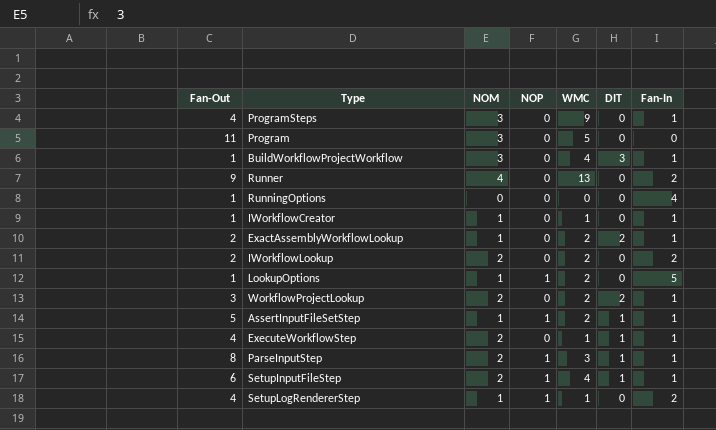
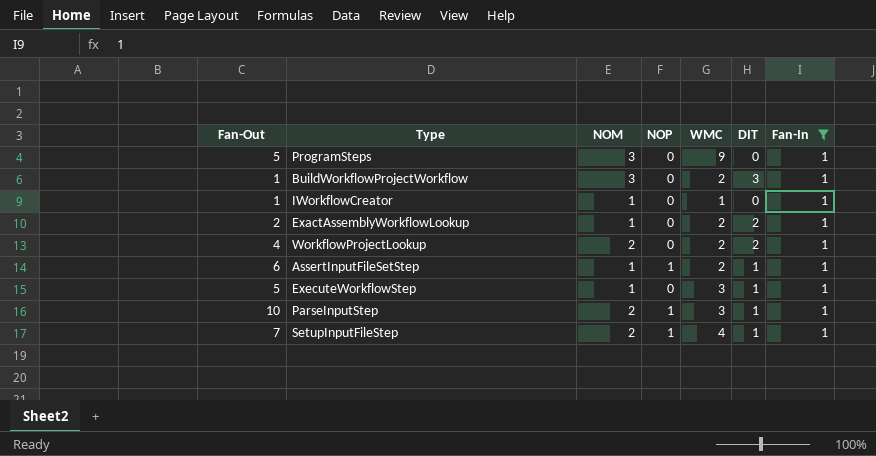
filter: none -> Fan-In = 1
ProgramSteps | Fan-Out: 4 -> 5
BuildWorkflowProjectWorkflow | WMC: 4 -> 2
WorkflowProjectLookup | Fan-Out: 3 -> 4
AssertInputFileSetStep | Fan-Out: 5 -> 6
ExecuteWorkflowStep | Fan-Out: 4 -> 5
ExecuteWorkflowStep | NOM: 2 -> 1
ExecuteWorkflowStep | WMC: 1 -> 3
ParseInputStep | Fan-Out: 8 -> 10
SetupInputFileStep | Fan-Out: 6 -> 7

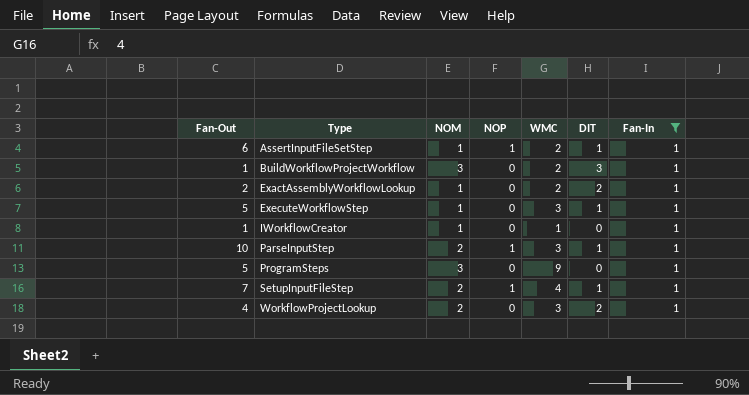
row order: none -> Type ascending
WorkflowProjectLookup | WMC: 2 -> 3

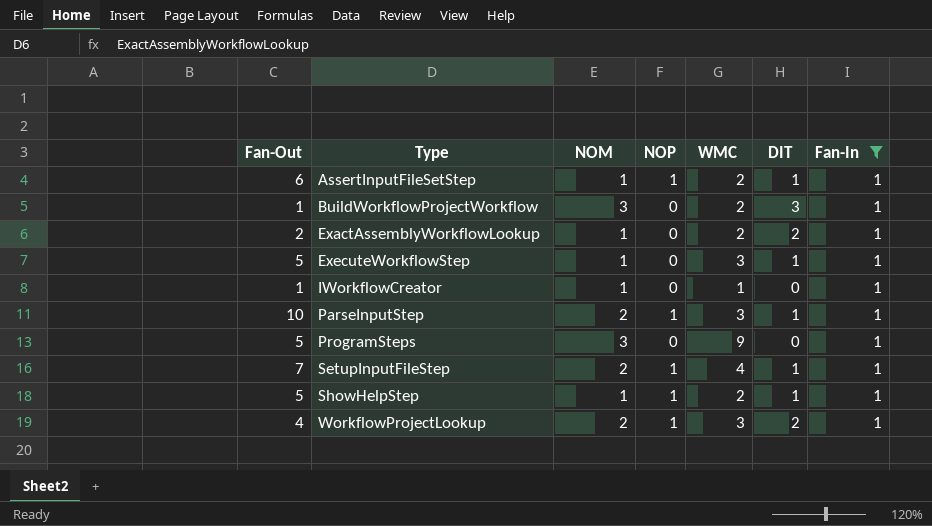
row ShowHelpStep: none -> 5 | 1 | 1 | 2 | 1 | 1
WorkflowProjectLookup | NOP: 0 -> 1

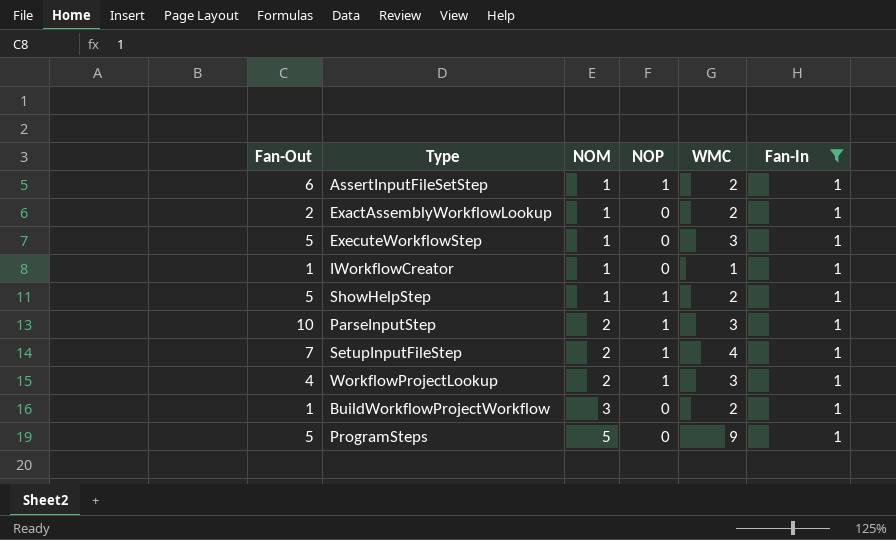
row order: Type ascending -> NOM ascending
column DIT | position: 6 -> none
ProgramSteps | NOM: 3 -> 5

